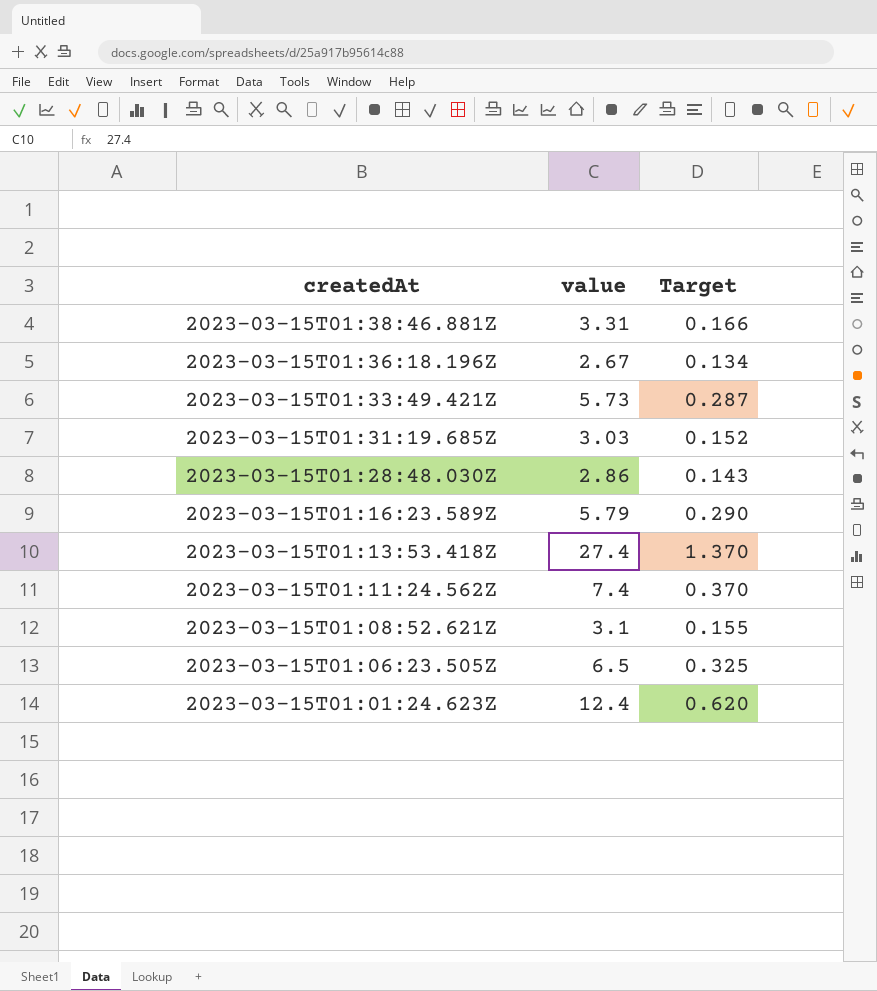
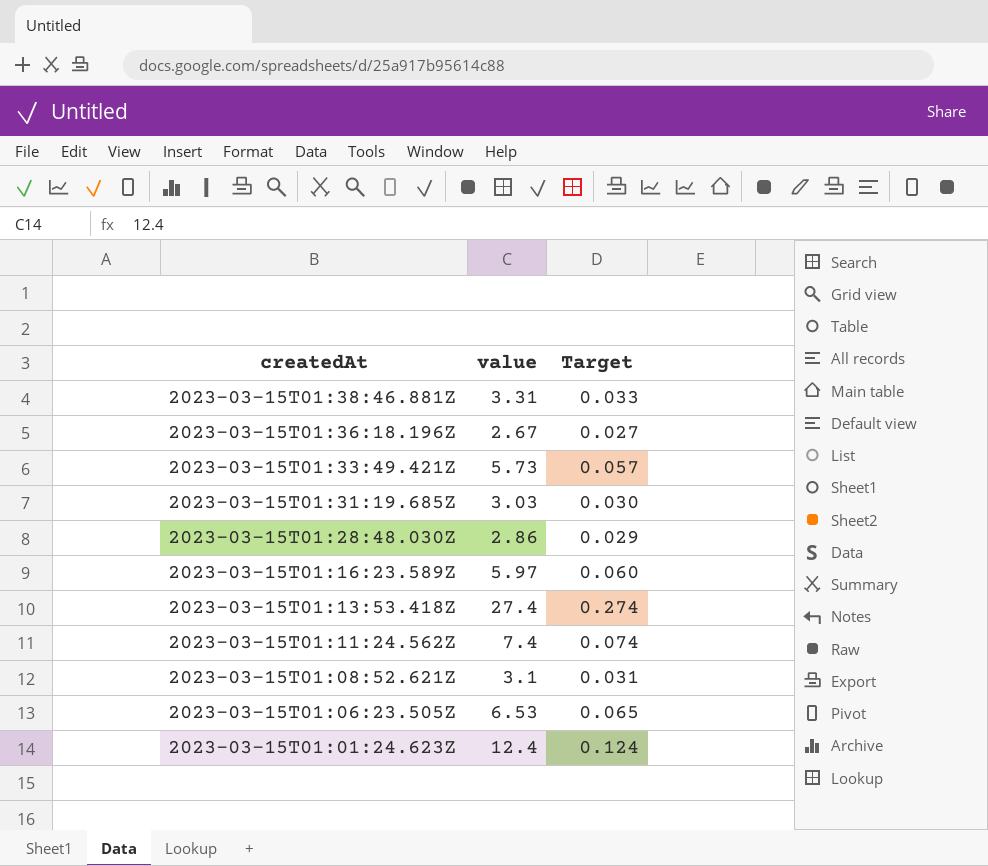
column Target | formula: [value] * 0.05 -> [value] * 0.01
2023-03-15T01:16:23.589Z | value: 5.79 -> 5.97
2023-03-15T01:06:23.505Z | value: 6.5 -> 6.53

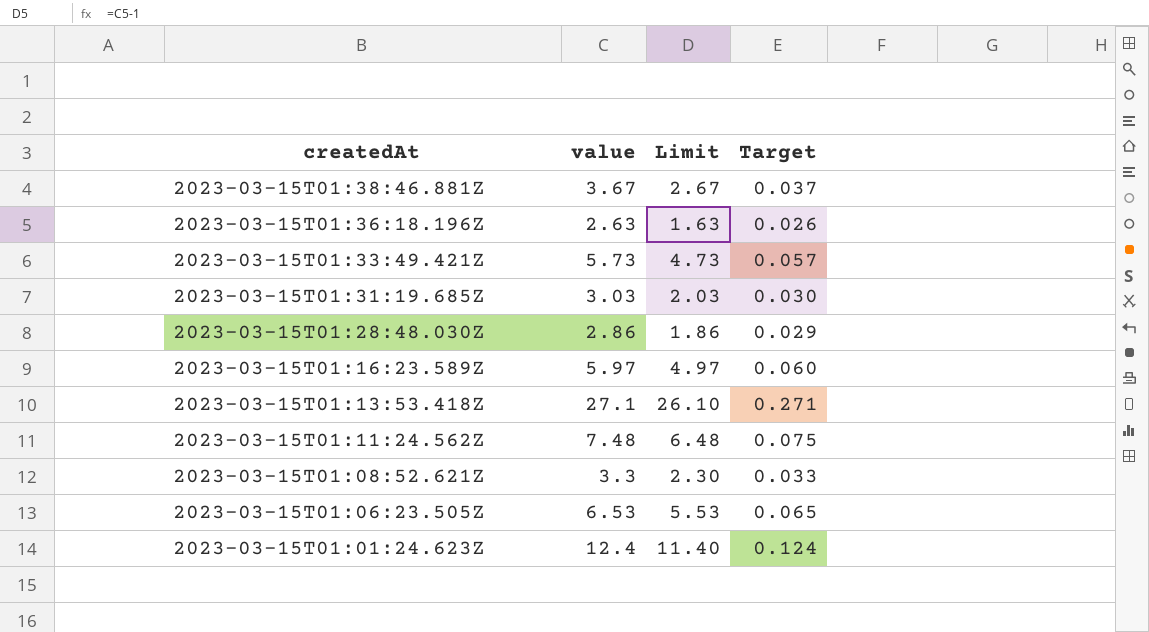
column Limit | formula: none -> [value] - 1
2023-03-15T01:38:46.881Z | value: 3.31 -> 3.67
2023-03-15T01:38:46.881Z | Target: 0.033 -> 0.037
2023-03-15T01:36:18.196Z | value: 2.67 -> 2.63
2023-03-15T01:36:18.196Z | Target: 0.027 -> 0.026
2023-03-15T01:13:53.418Z | value: 27.4 -> 27.1
2023-03-15T01:13:53.418Z | Target: 0.274 -> 0.271
2023-03-15T01:11:24.562Z | value: 7.4 -> 7.48
2023-03-15T01:11:24.562Z | Target: 0.074 -> 0.075
2023-03-15T01:08:52.621Z | value: 3.1 -> 3.3
2023-03-15T01:08:52.621Z | Target: 0.031 -> 0.033

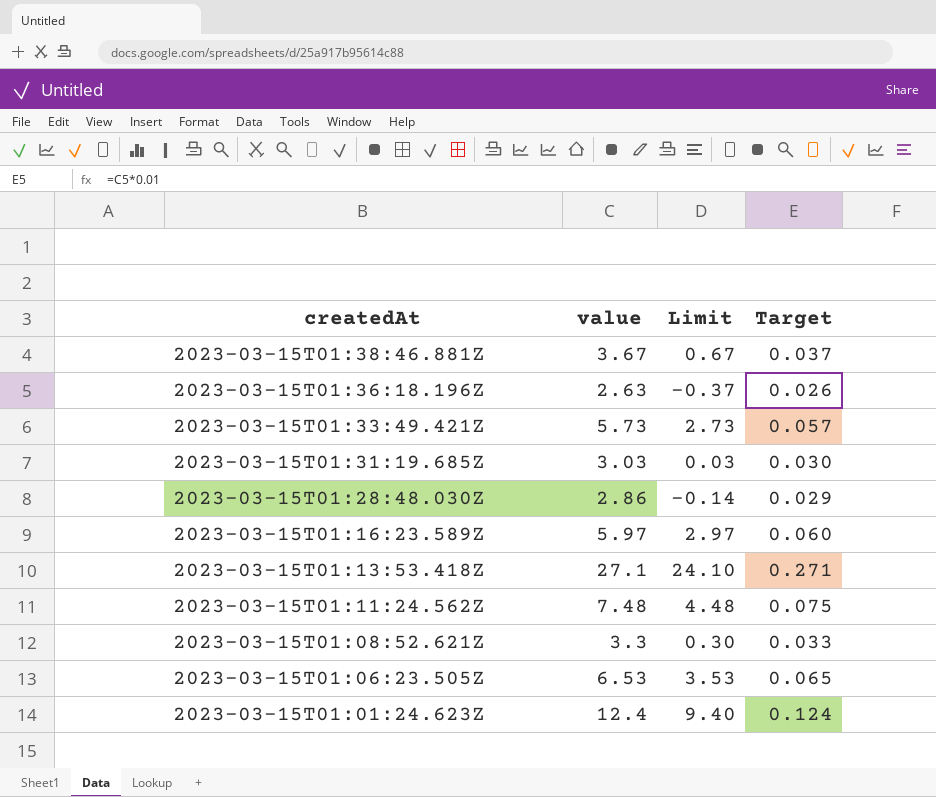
column Limit | formula: [value] - 1 -> [value] - 3

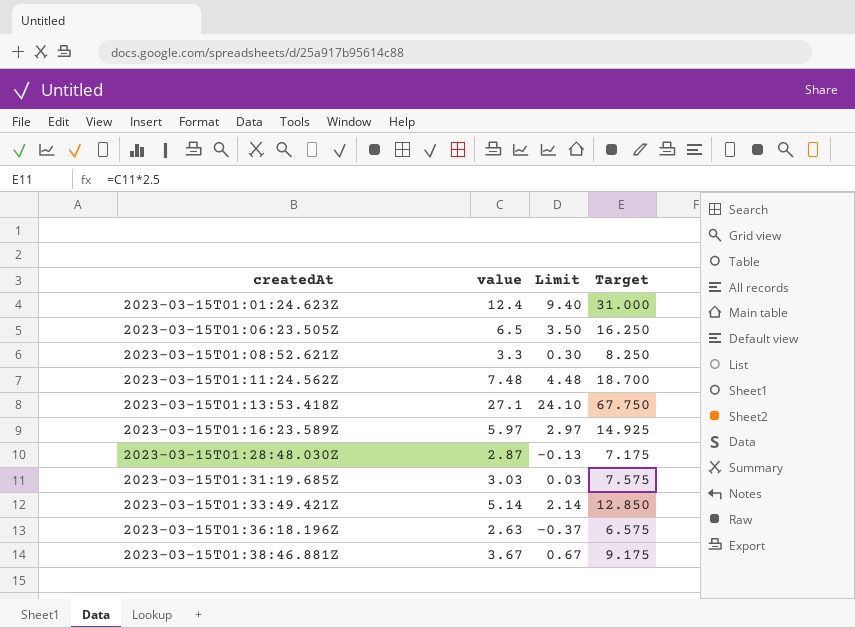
row order: createdAt descending -> createdAt ascending
column Target | formula: [value] * 0.01 -> [value] * 2.5
2023-03-15T01:06:23.505Z | value: 6.53 -> 6.5
2023-03-15T01:06:23.505Z | Limit: 3.53 -> 3.50
2023-03-15T01:28:48.030Z | value: 2.86 -> 2.87
2023-03-15T01:28:48.030Z | Limit: -0.14 -> -0.13
2023-03-15T01:33:49.421Z | value: 5.73 -> 5.14
2023-03-15T01:33:49.421Z | Limit: 2.73 -> 2.14

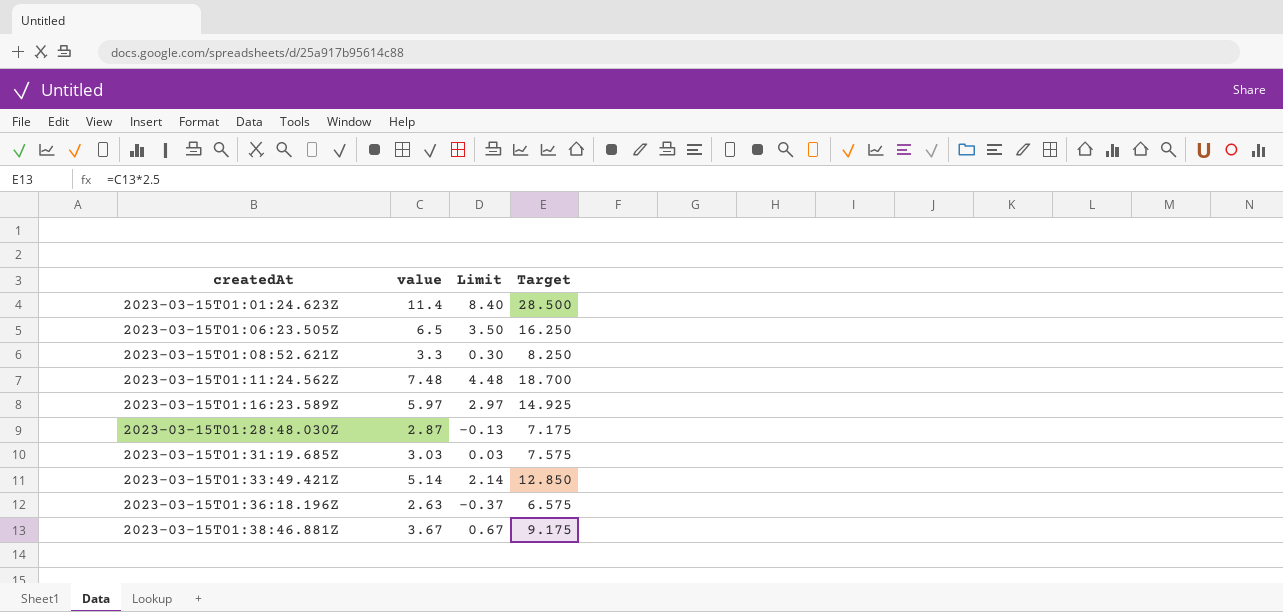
row 2023-03-15T01:13:53.418Z: 27.1 | 24.10 | 67.750 -> none
2023-03-15T01:01:24.623Z | value: 12.4 -> 11.4
2023-03-15T01:01:24.623Z | Limit: 9.40 -> 8.40
2023-03-15T01:01:24.623Z | Target: 31.000 -> 28.500

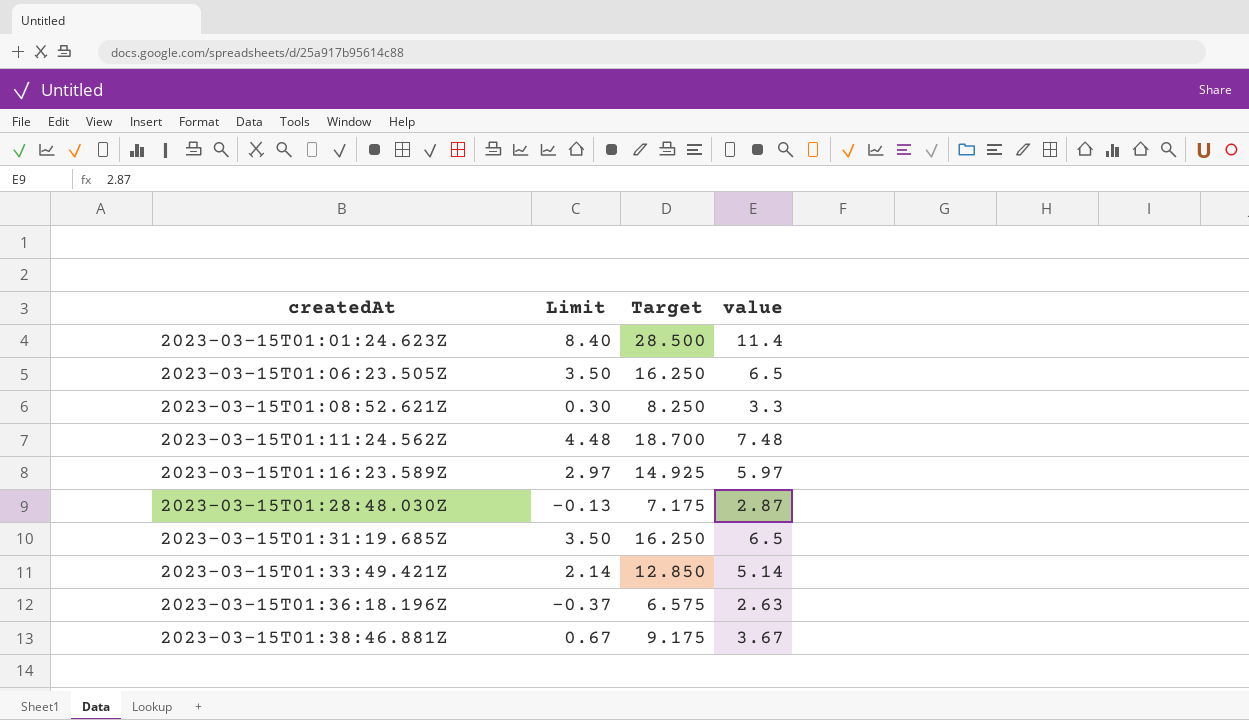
column value | position: 2 -> 4
2023-03-15T01:31:19.685Z | Limit: 0.03 -> 3.50
2023-03-15T01:31:19.685Z | Target: 7.575 -> 16.250
2023-03-15T01:31:19.685Z | value: 3.03 -> 6.5

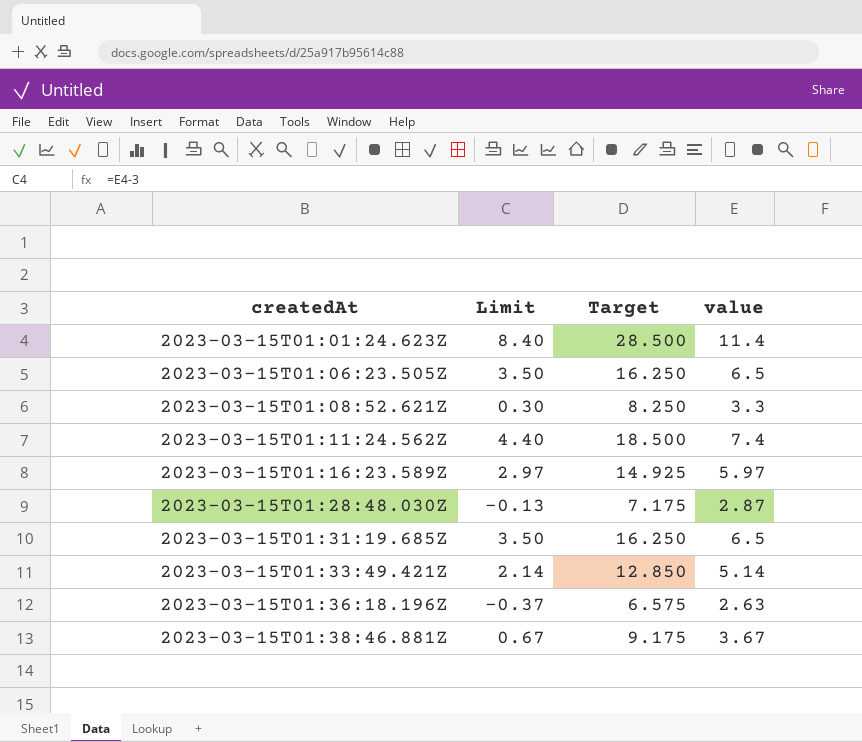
2023-03-15T01:11:24.562Z | Limit: 4.48 -> 4.40
2023-03-15T01:11:24.562Z | Target: 18.700 -> 18.500
2023-03-15T01:11:24.562Z | value: 7.48 -> 7.4

